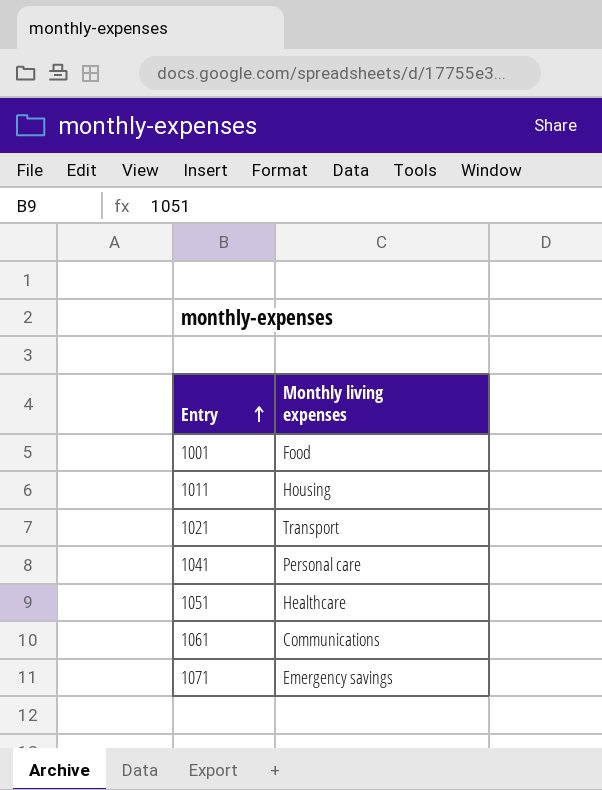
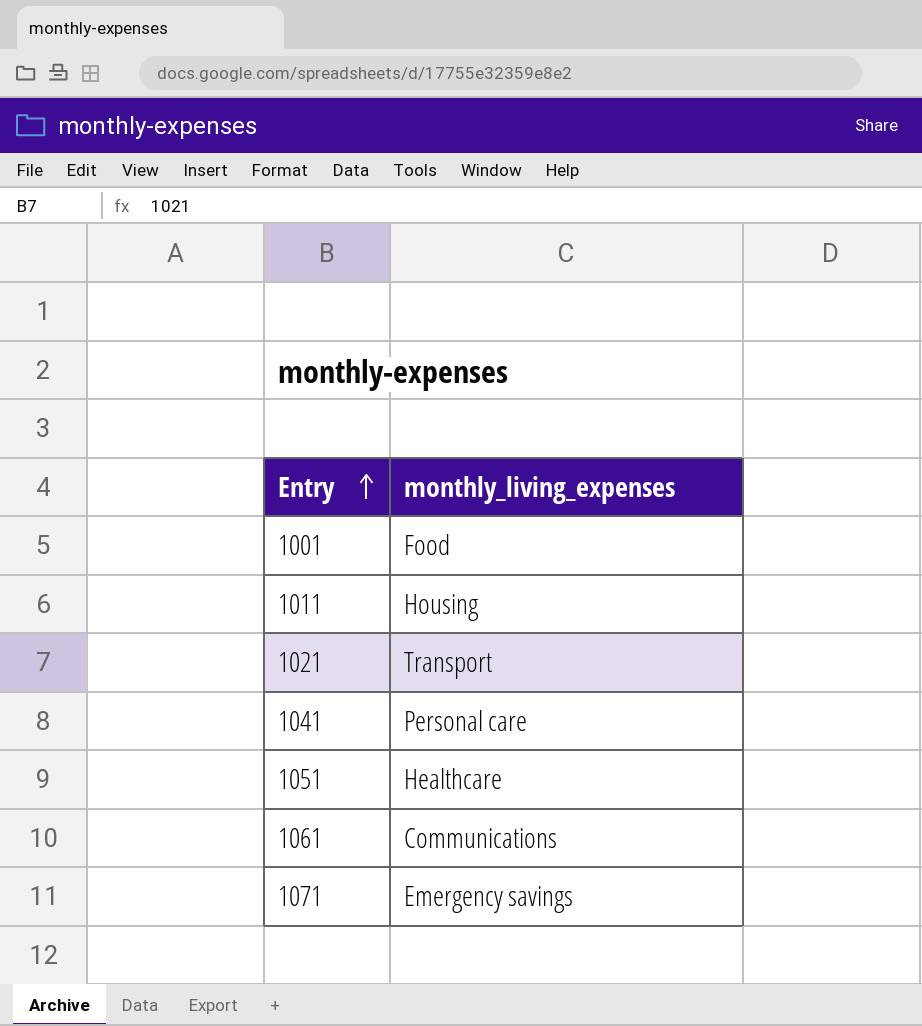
column name: Monthly living expenses -> monthly_living_expenses

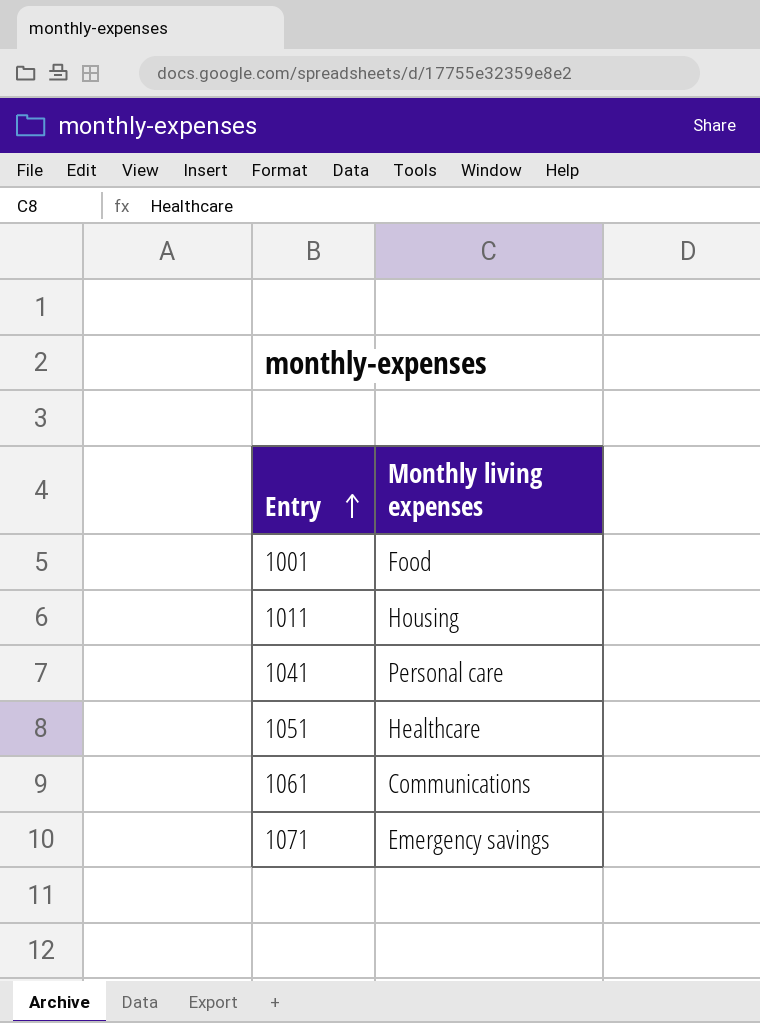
column name: monthly_living_expenses -> Monthly living expenses
row 1021: Transport -> none

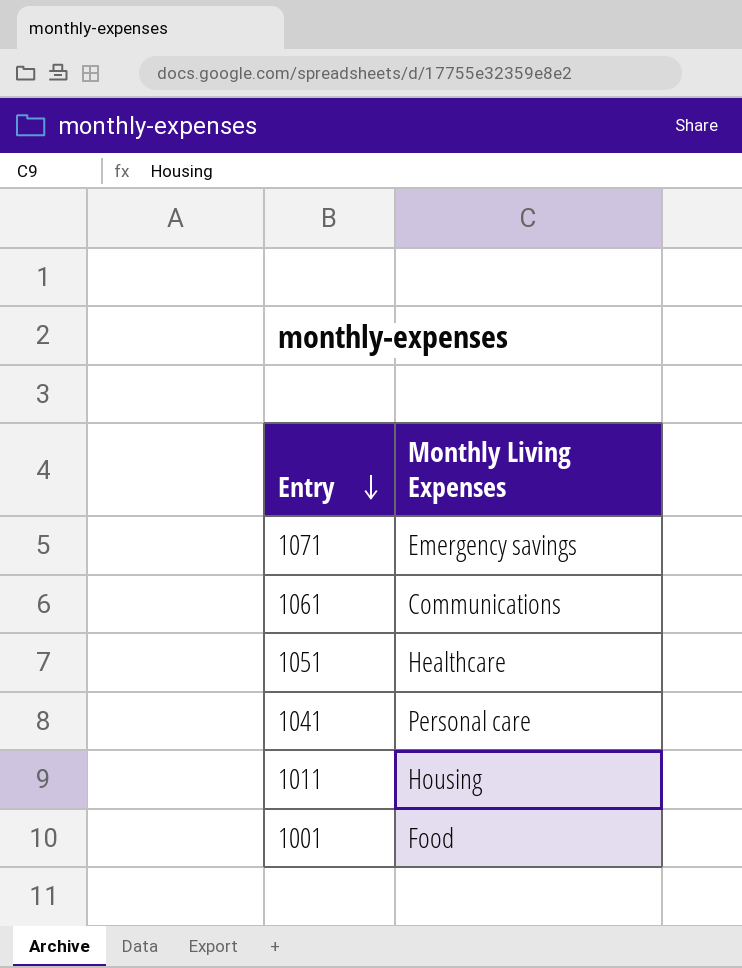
row order: Entry ascending -> Entry descending
column name: Monthly living expenses -> Monthly Living Expenses

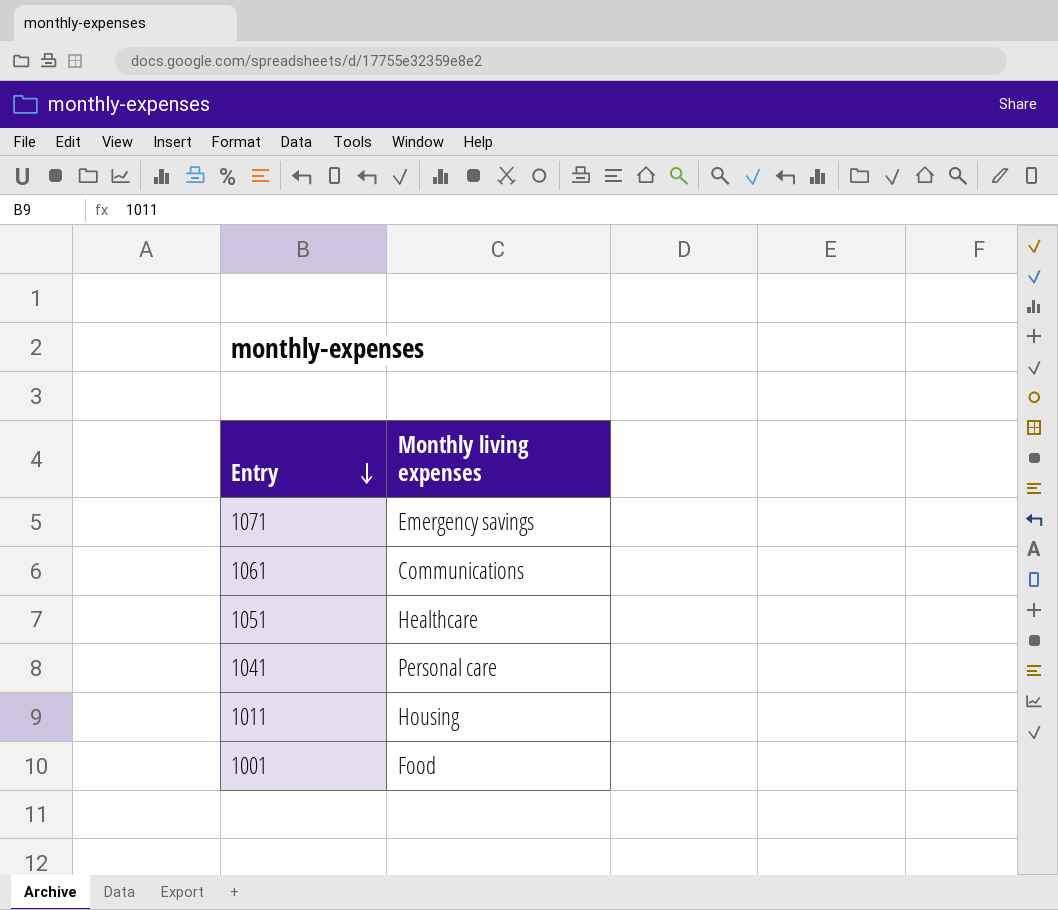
column name: Monthly Living Expenses -> Monthly living expenses

